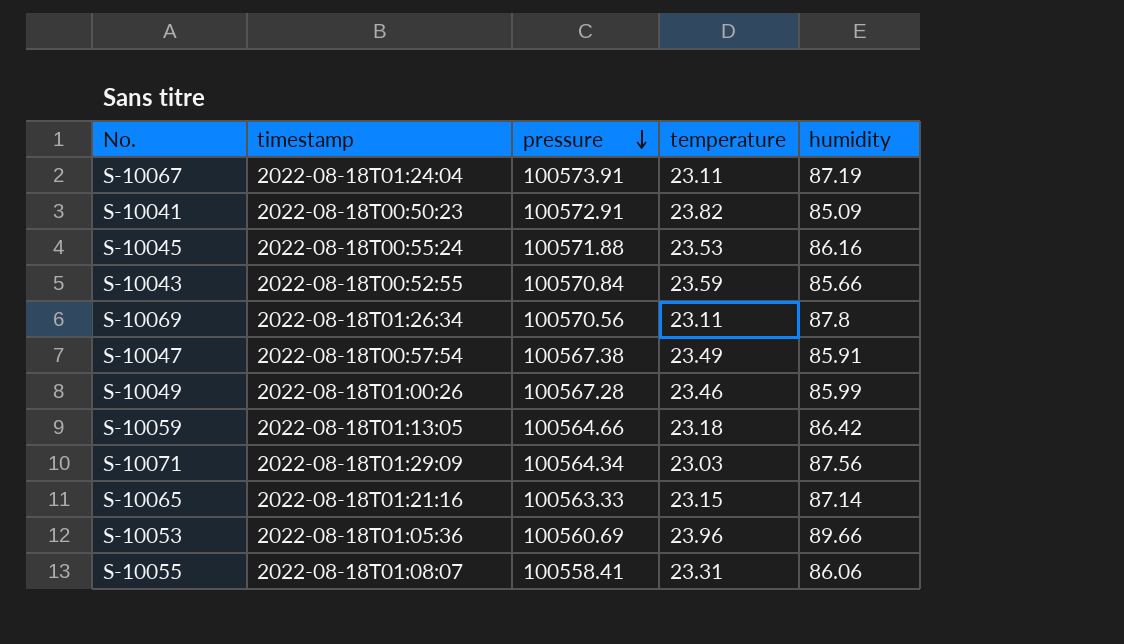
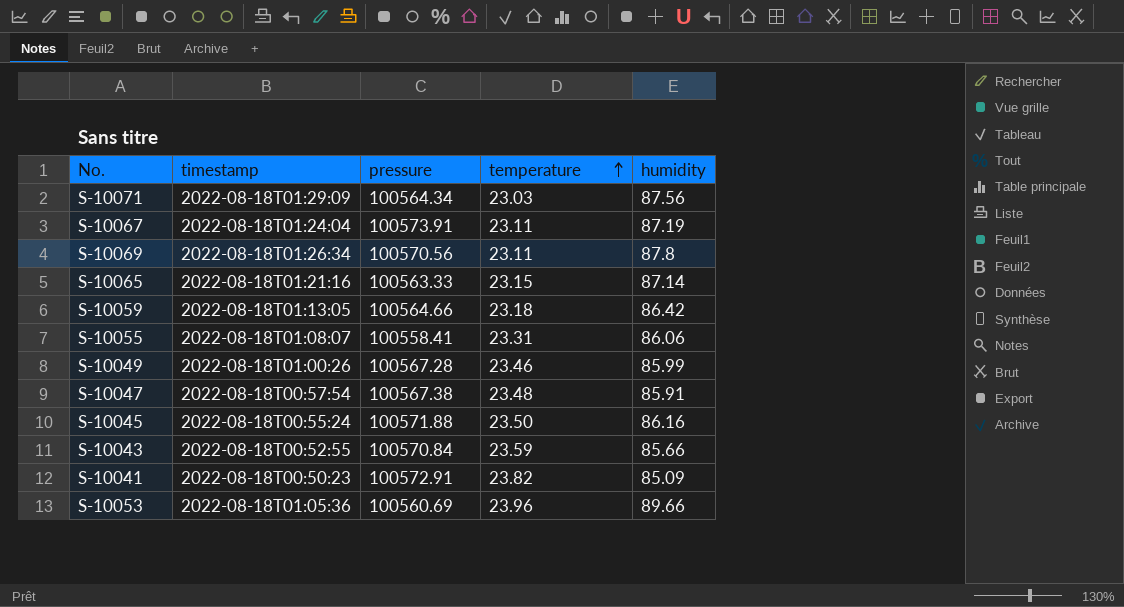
row order: pressure descending -> temperature ascending
S-10047 | temperature: 23.49 -> 23.48
S-10045 | temperature: 23.53 -> 23.50

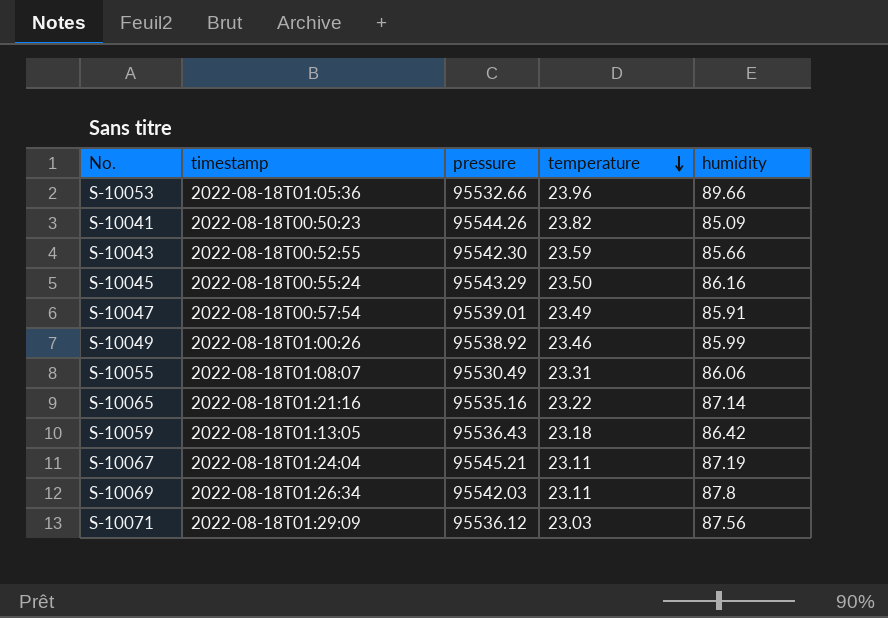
row order: temperature ascending -> temperature descending
S-10053 | pressure: 100560.69 -> 95532.66
S-10041 | pressure: 100572.91 -> 95544.26
S-10043 | pressure: 100570.84 -> 95542.30
S-10045 | pressure: 100571.88 -> 95543.29
S-10047 | pressure: 100567.38 -> 95539.01
S-10047 | temperature: 23.48 -> 23.49
S-10049 | pressure: 100567.28 -> 95538.92
S-10055 | pressure: 100558.41 -> 95530.49
S-10065 | pressure: 100563.33 -> 95535.16
S-10065 | temperature: 23.15 -> 23.22
S-10059 | pressure: 100564.66 -> 95536.43
S-10067 | pressure: 100573.91 -> 95545.21
S-10069 | pressure: 100570.56 -> 95542.03
S-10071 | pressure: 100564.34 -> 95536.12

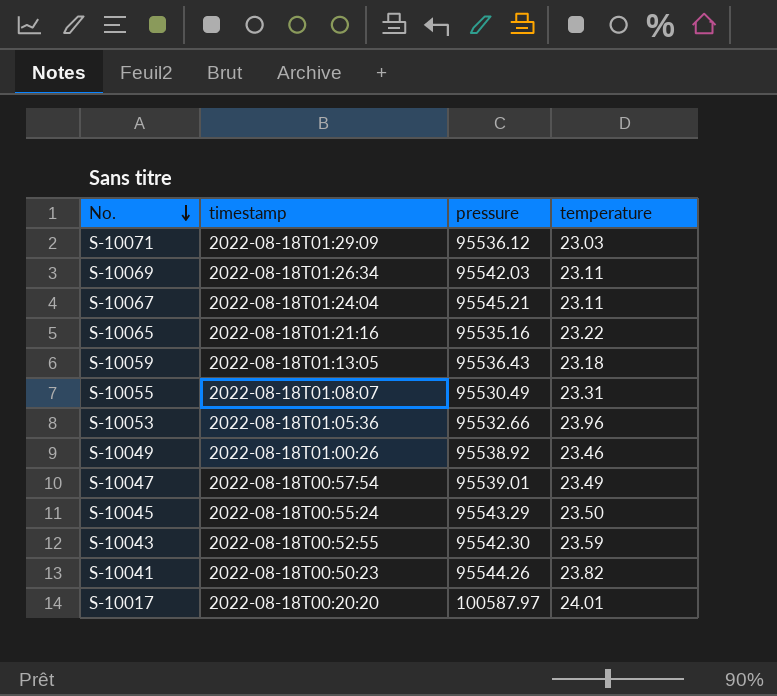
row order: temperature descending -> No. descending
column humidity | position: 5 -> none
row S-10017: none -> 2022-08-18T00:20:20 | 100587.97 | 24.01

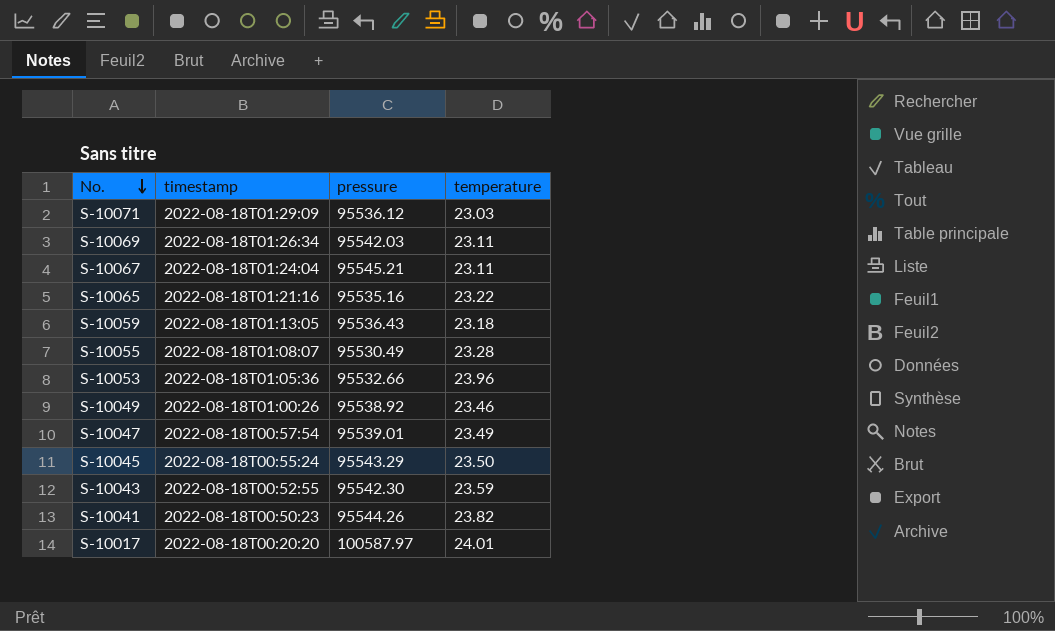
S-10055 | temperature: 23.31 -> 23.28

